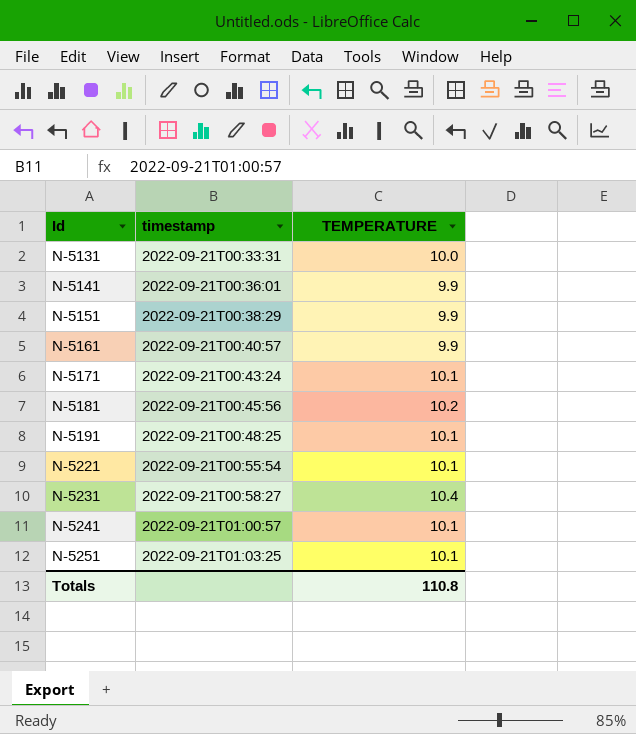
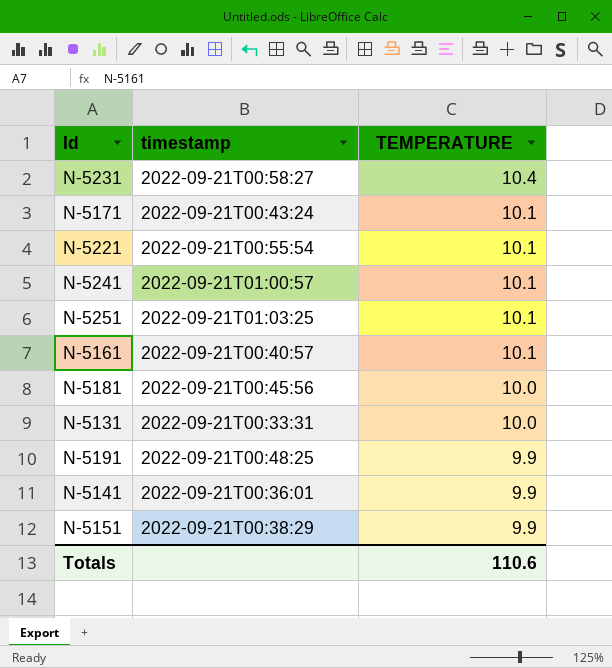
row order: Id ascending -> TEMPERATURE descending
N-5161 | TEMPERATURE: 9.9 -> 10.1
N-5181 | TEMPERATURE: 10.2 -> 10.0
N-5191 | TEMPERATURE: 10.1 -> 9.9
Totals | TEMPERATURE: 110.8 -> 110.6

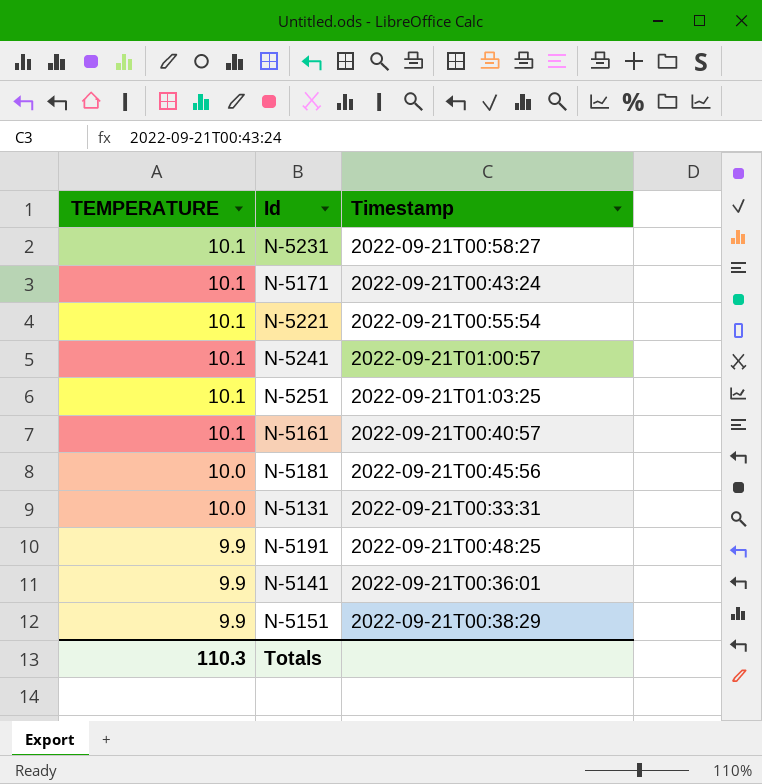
column TEMPERATURE | position: 3 -> 1
column name: timestamp -> Timestamp
N-5231 | TEMPERATURE: 10.4 -> 10.1
Totals | TEMPERATURE: 110.6 -> 110.3

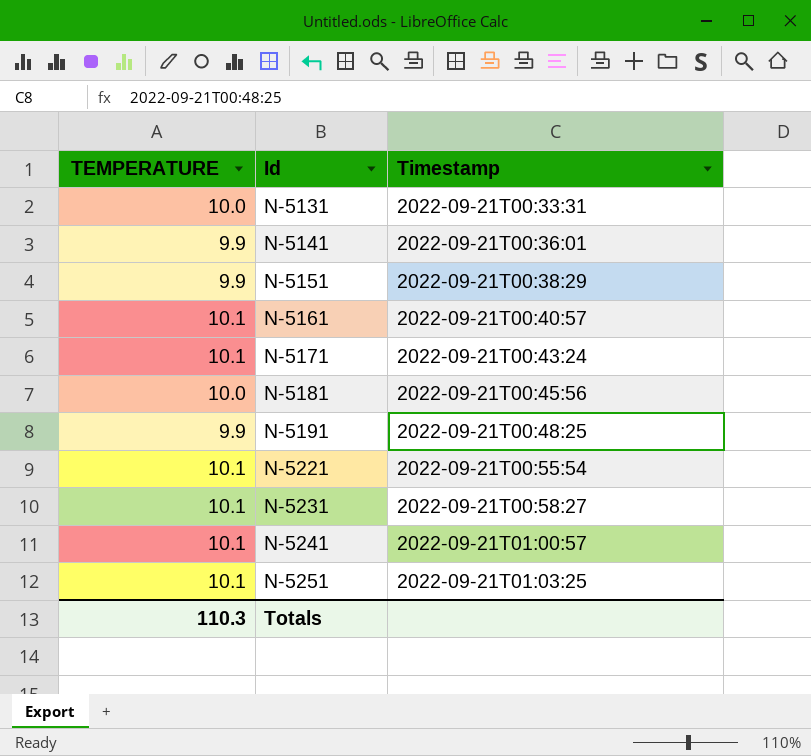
row order: TEMPERATURE descending -> Id ascending

